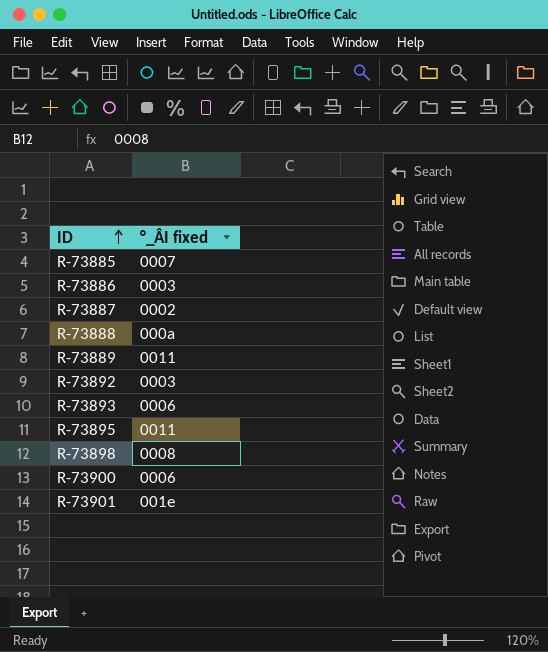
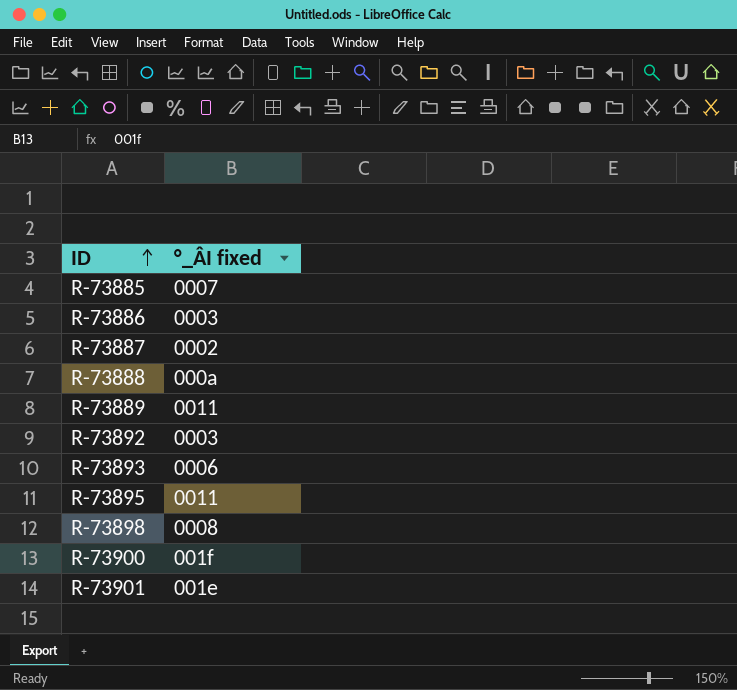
R-73900 | °_ÂI fixed: 0006 -> 001f

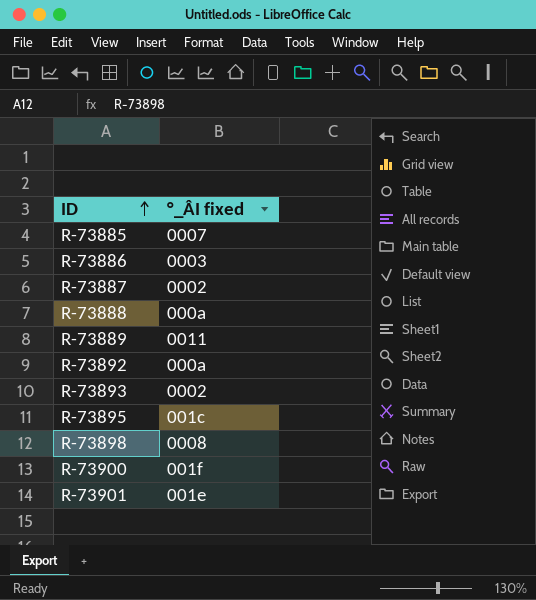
R-73892 | °_ÂI fixed: 0003 -> 000a
R-73893 | °_ÂI fixed: 0006 -> 0002
R-73895 | °_ÂI fixed: 0011 -> 001c

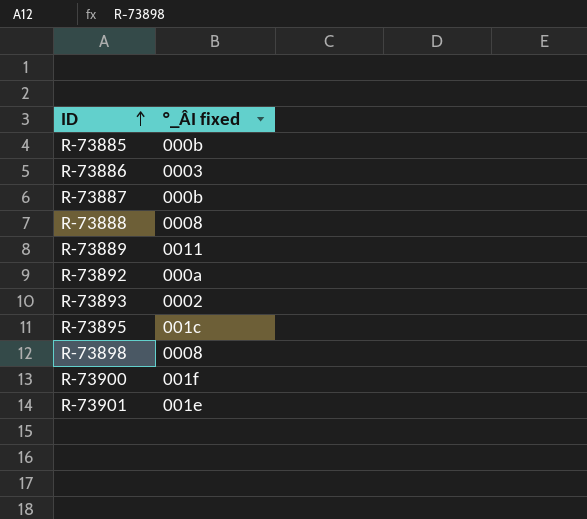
R-73885 | °_ÂI fixed: 0007 -> 000b
R-73887 | °_ÂI fixed: 0002 -> 000b
R-73888 | °_ÂI fixed: 000a -> 0008

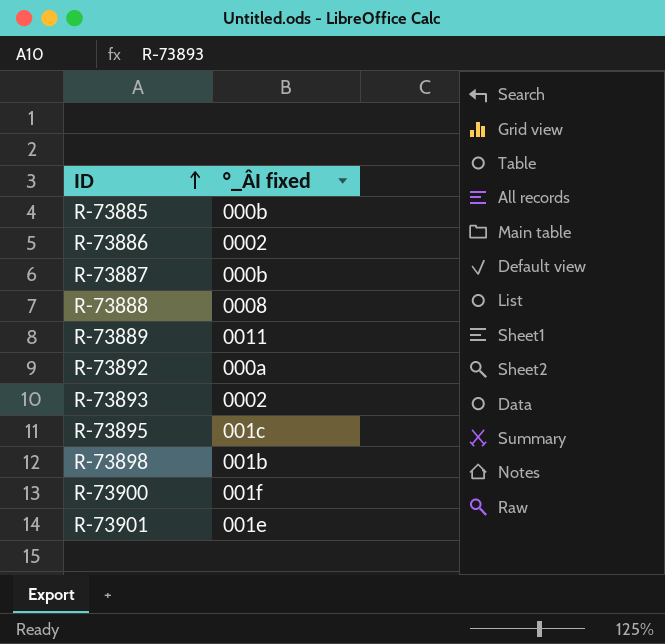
R-73886 | °_ÂI fixed: 0003 -> 0002
R-73898 | °_ÂI fixed: 0008 -> 001b

